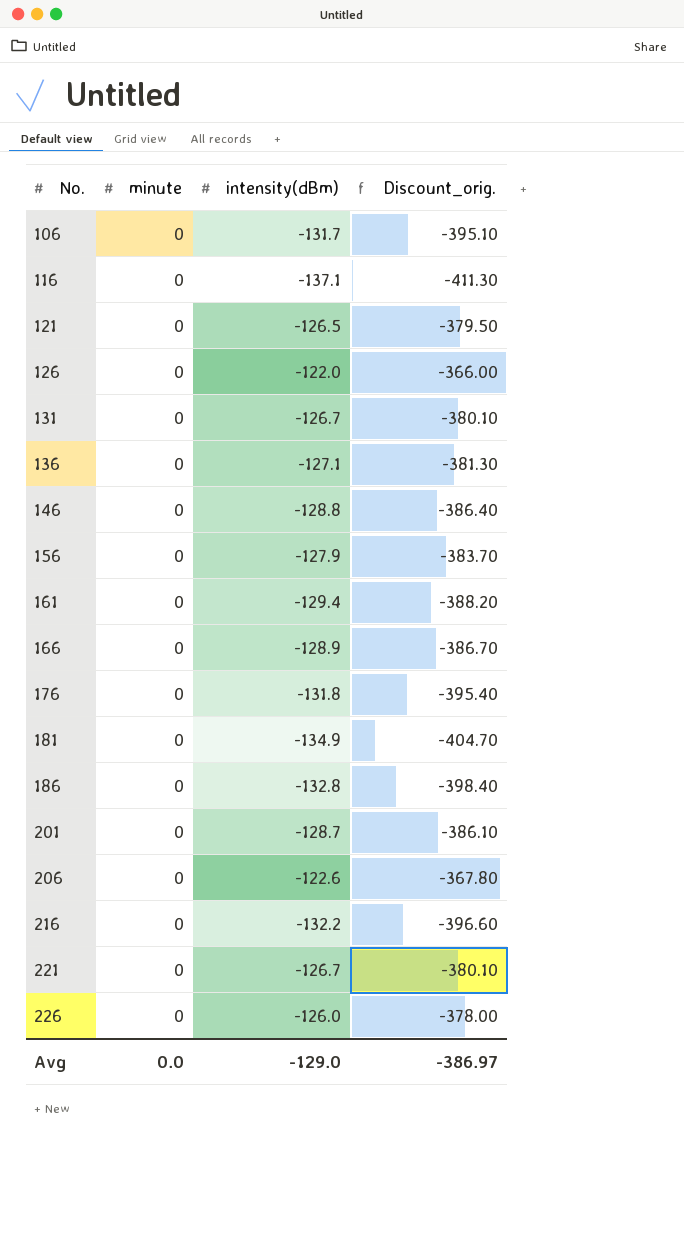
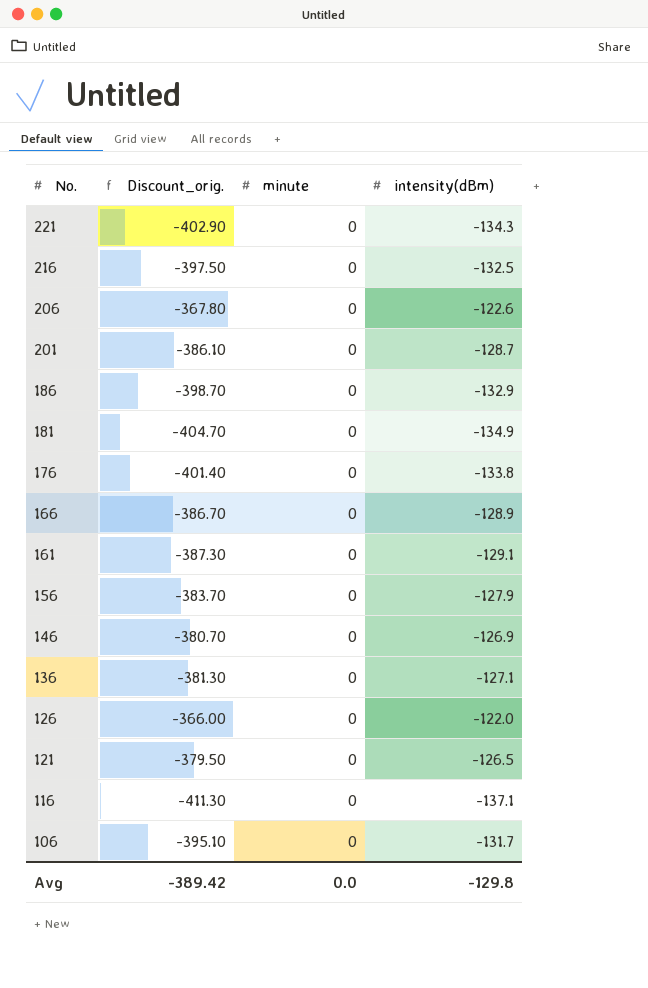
row order: No. ascending -> No. descending
column Discount_orig. | position: 4 -> 2
row 131: 0 | -126.7 | -380.10 -> none
row 226: 0 | -126.0 | -378.00 -> none
221 | Discount_orig.: -380.10 -> -402.90
221 | intensity(dBm): -126.7 -> -134.3
216 | Discount_orig.: -396.60 -> -397.50
216 | intensity(dBm): -132.2 -> -132.5
186 | Discount_orig.: -398.40 -> -398.70
186 | intensity(dBm): -132.8 -> -132.9
176 | Discount_orig.: -395.40 -> -401.40
176 | intensity(dBm): -131.8 -> -133.8
161 | Discount_orig.: -388.20 -> -387.30
161 | intensity(dBm): -129.4 -> -129.1
146 | Discount_orig.: -386.40 -> -380.70
146 | intensity(dBm): -128.8 -> -126.9
Avg | Discount_orig.: -386.97 -> -389.42
Avg | intensity(dBm): -129.0 -> -129.8

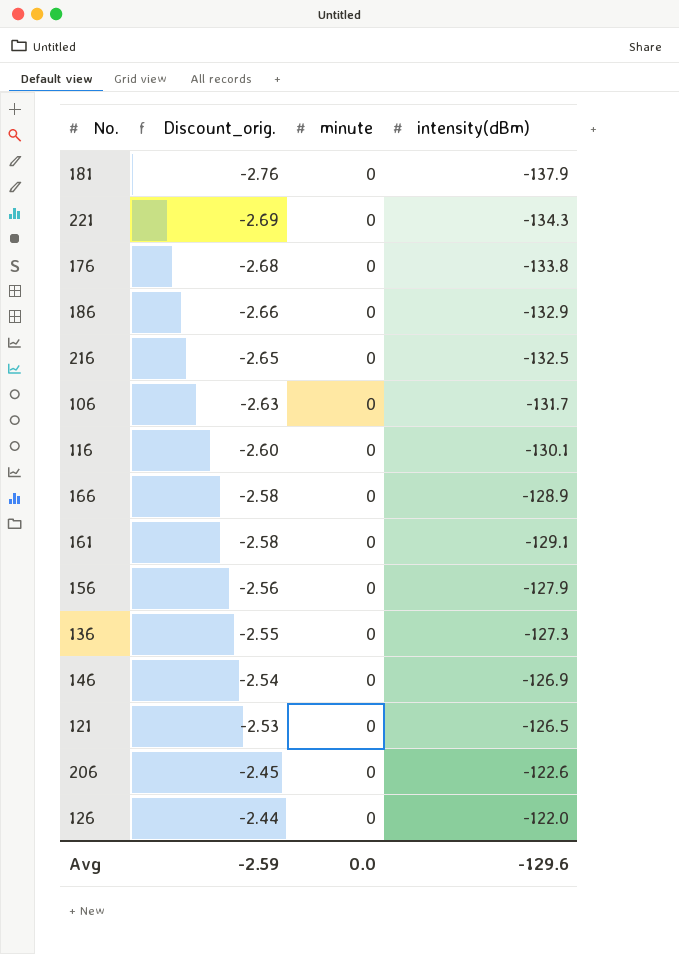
row order: No. descending -> Discount_orig. ascending
column Discount_orig. | formula: [intensity(dBm)] * 3 -> [intensity(dBm)] * 0.02
row 201: -386.10 | 0 | -128.7 -> none
181 | intensity(dBm): -134.9 -> -137.9
116 | intensity(dBm): -137.1 -> -130.1
136 | intensity(dBm): -127.1 -> -127.3
Avg | Discount_orig.: -389.42 -> -2.59
Avg | intensity(dBm): -129.8 -> -129.6

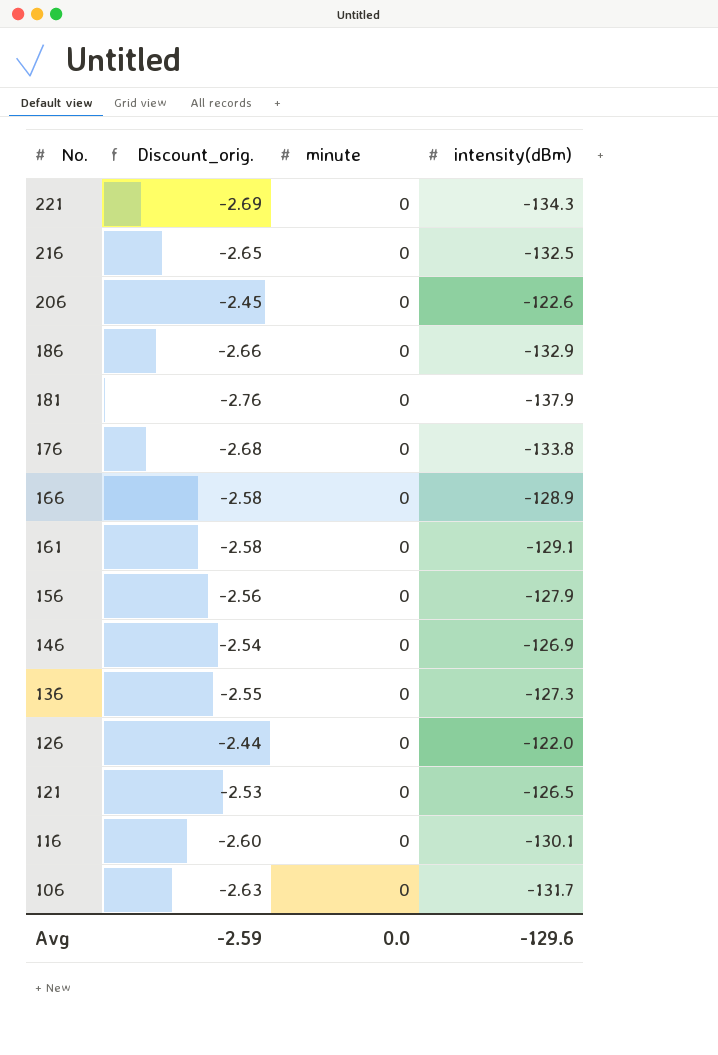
row order: Discount_orig. ascending -> No. descending

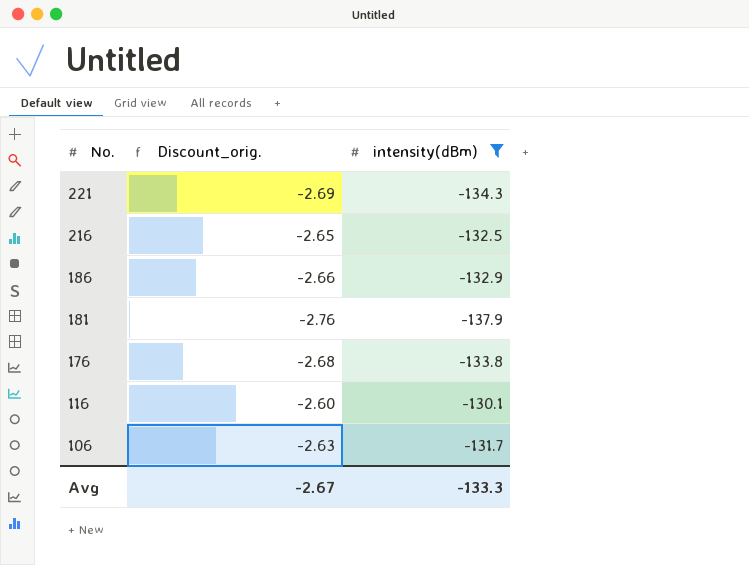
filter: none -> intensity(dBm) <= -130.1
column minute | position: 3 -> none
Avg | Discount_orig.: -2.59 -> -2.67
Avg | intensity(dBm): -129.6 -> -133.3

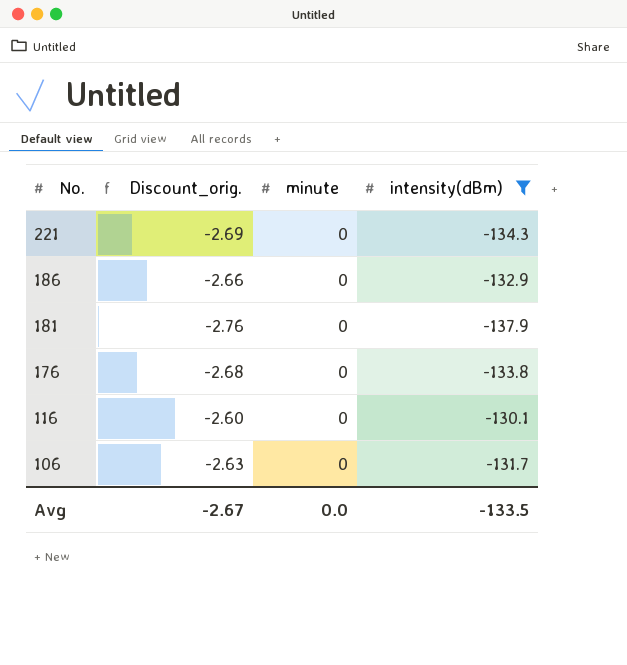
column minute | position: none -> 3
row 216: -2.65 | -132.5 -> none
Avg | intensity(dBm): -133.3 -> -133.5

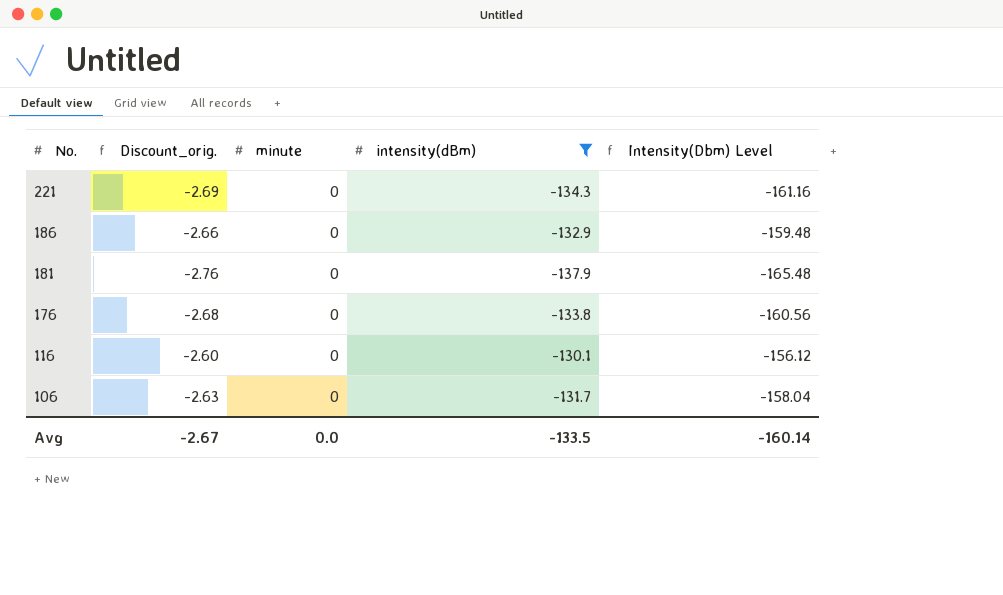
column Intensity(Dbm) Level | formula: none -> [intensity(dBm)] * 1.2

